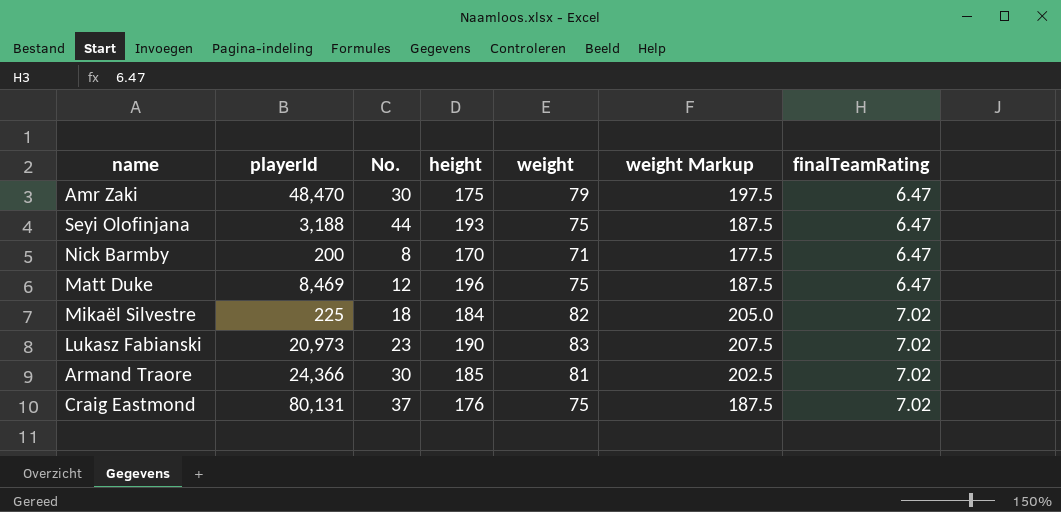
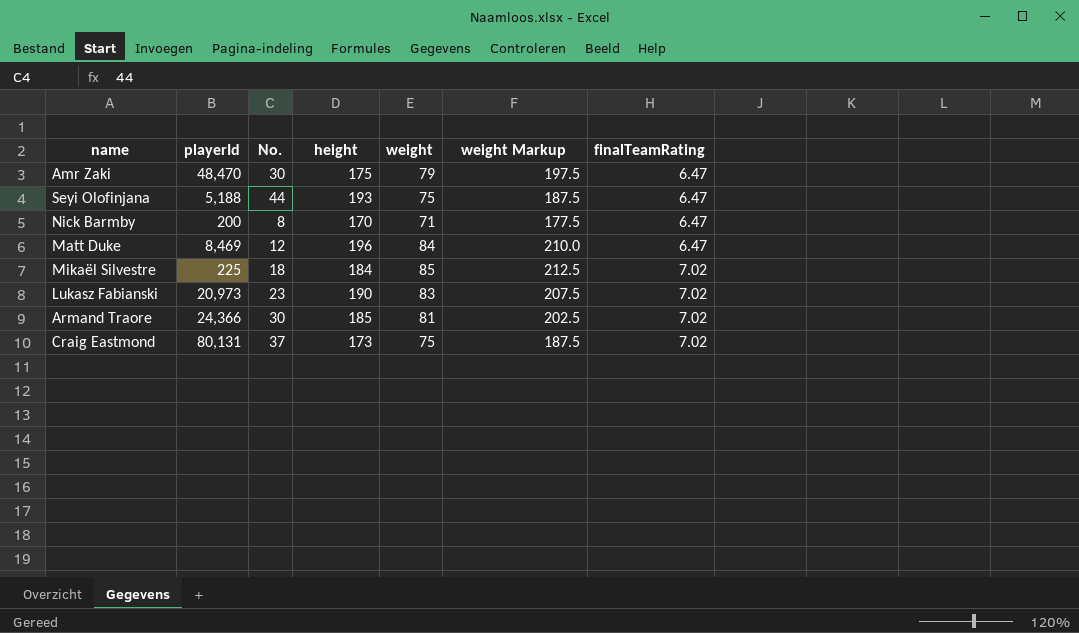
Seyi Olofinjana | playerId: 3,188 -> 5,188
Matt Duke | weight: 75 -> 84
Matt Duke | weight Markup: 187.5 -> 210.0
Mikaël Silvestre | weight: 82 -> 85
Mikaël Silvestre | weight Markup: 205.0 -> 212.5
Craig Eastmond | height: 176 -> 173

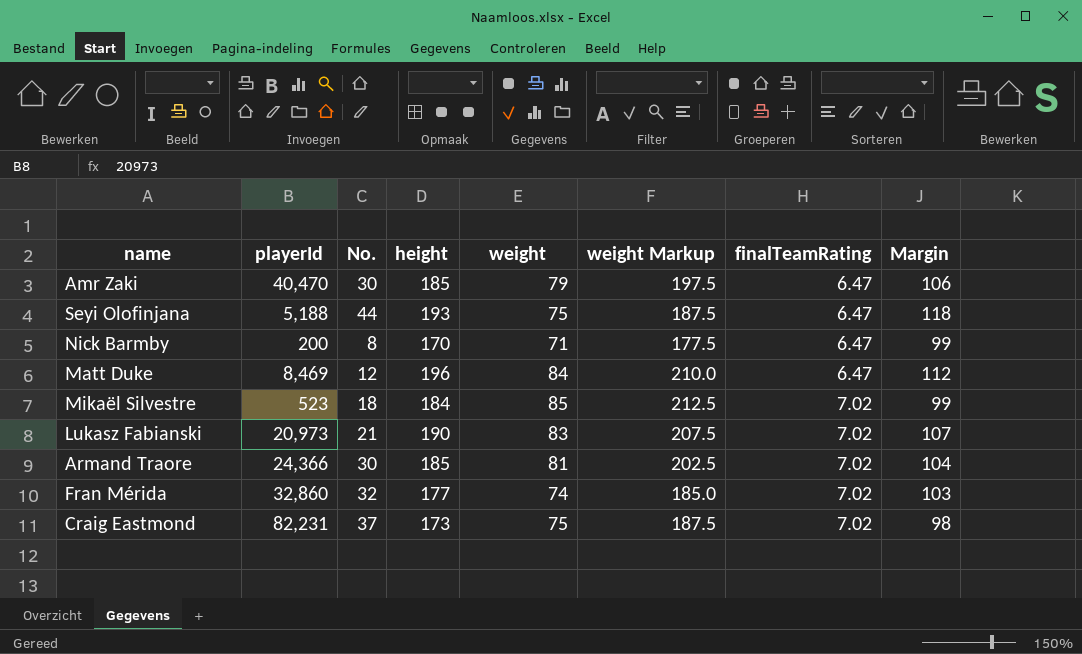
column Margin | formula: none -> [height] - [weight]
Amr Zaki | playerId: 48,470 -> 40,470
Amr Zaki | height: 175 -> 185
Mikaël Silvestre | playerId: 225 -> 523
Lukasz Fabianski | No.: 23 -> 21
row Fran Mérida: none -> 32,860 | 32 | 177 | 74 | 185.0 | 7.02 | 103
Craig Eastmond | playerId: 80,131 -> 82,231

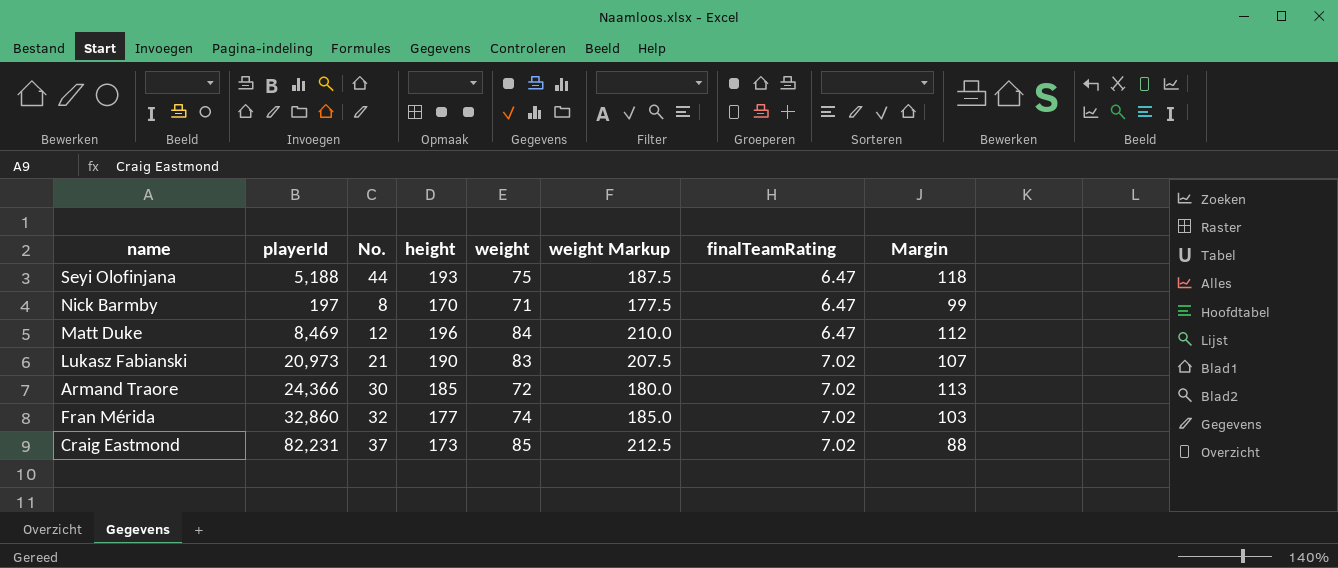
row Amr Zaki: 40,470 | 30 | 185 | 79 | 197.5 | 6.47 | 106 -> none
row Mikaël Silvestre: 523 | 18 | 184 | 85 | 212.5 | 7.02 | 99 -> none
Nick Barmby | playerId: 200 -> 197
Armand Traore | weight: 81 -> 72
Armand Traore | weight Markup: 202.5 -> 180.0
Armand Traore | Margin: 104 -> 113
Craig Eastmond | weight: 75 -> 85
Craig Eastmond | weight Markup: 187.5 -> 212.5
Craig Eastmond | Margin: 98 -> 88

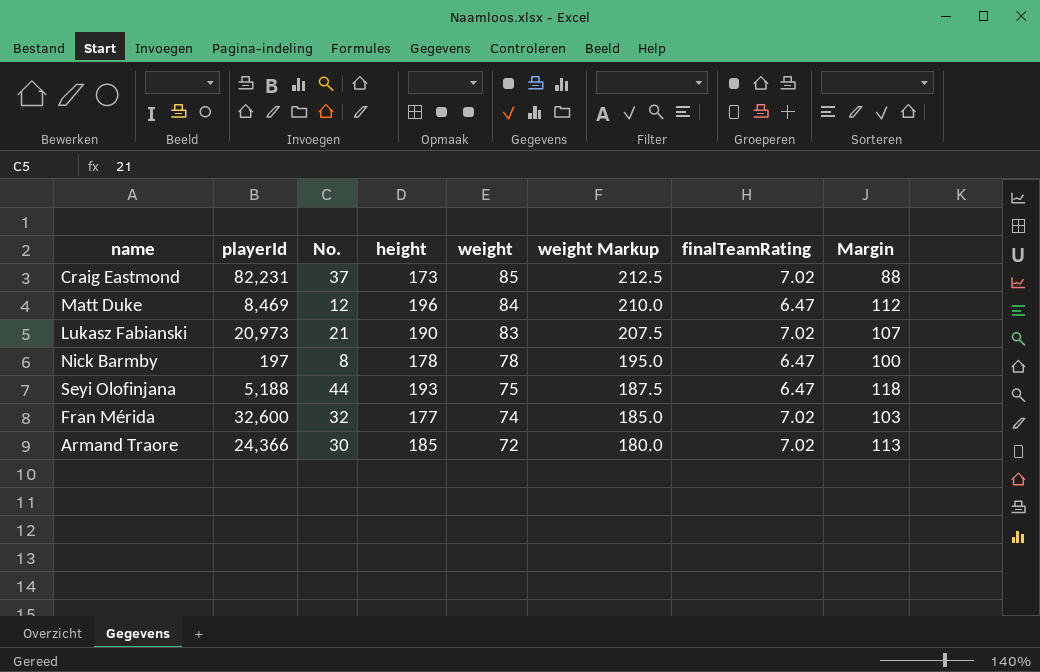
row order: finalTeamRating ascending -> weight descending
Nick Barmby | height: 170 -> 178
Nick Barmby | weight: 71 -> 78
Nick Barmby | weight Markup: 177.5 -> 195.0
Nick Barmby | Margin: 99 -> 100
Fran Mérida | playerId: 32,860 -> 32,600

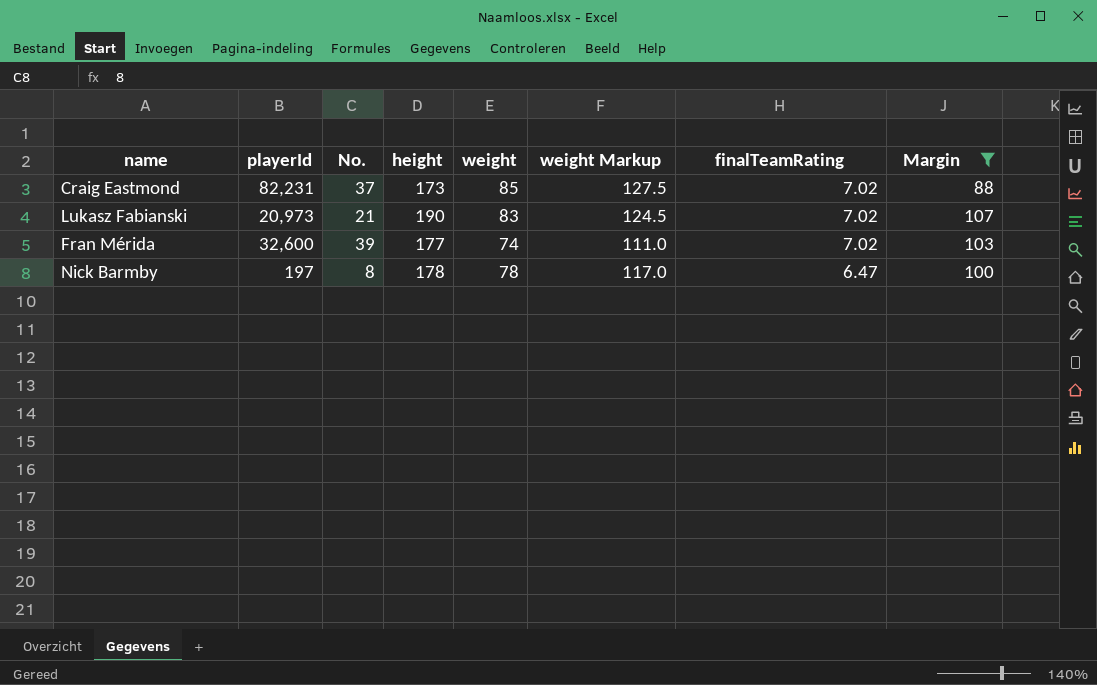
filter: none -> Margin <= 107
row order: weight descending -> finalTeamRating descending
column weight Markup | formula: [weight] * 2.5 -> [weight] * 1.5
Fran Mérida | No.: 32 -> 39

